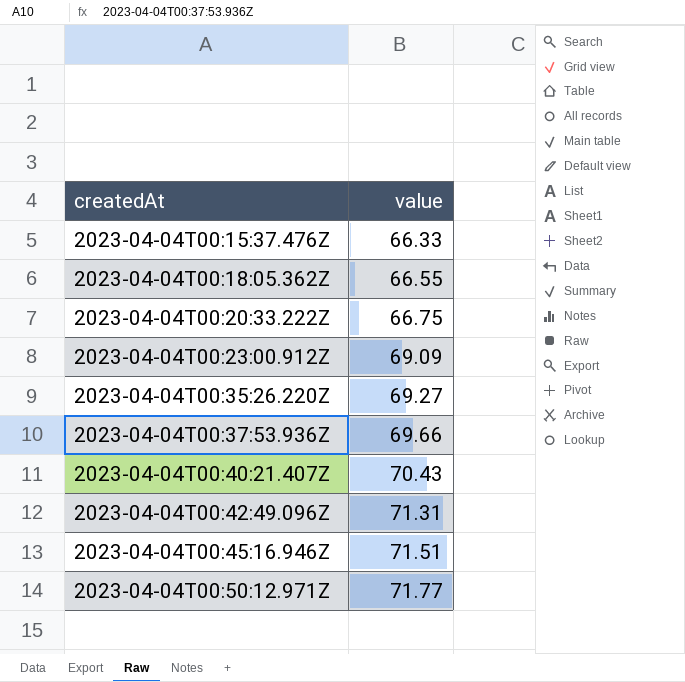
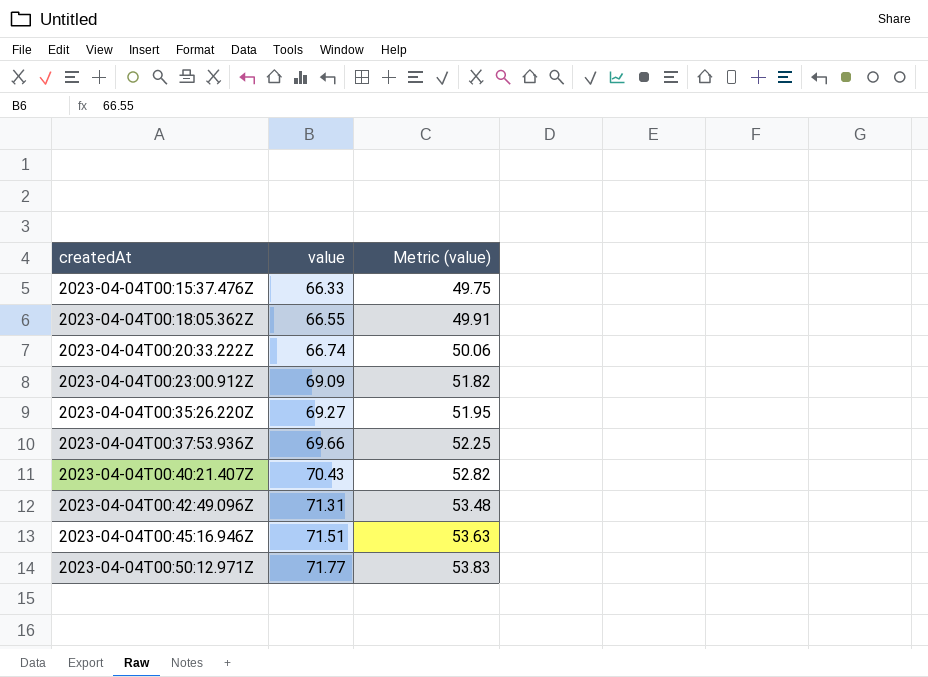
column Metric (value) | formula: none -> [value] * 0.75
2023-04-04T00:20:33.222Z | value: 66.75 -> 66.74

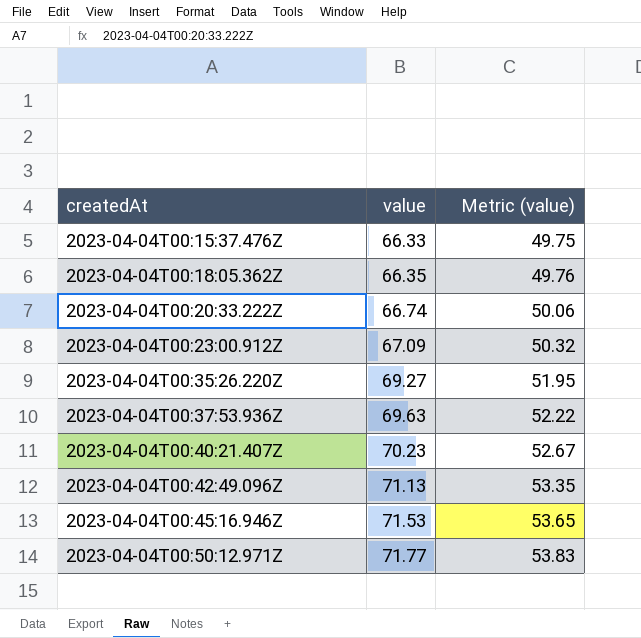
2023-04-04T00:18:05.362Z | value: 66.55 -> 66.35
2023-04-04T00:18:05.362Z | Metric (value): 49.91 -> 49.76
2023-04-04T00:23:00.912Z | value: 69.09 -> 67.09
2023-04-04T00:23:00.912Z | Metric (value): 51.82 -> 50.32
2023-04-04T00:37:53.936Z | value: 69.66 -> 69.63
2023-04-04T00:37:53.936Z | Metric (value): 52.25 -> 52.22
2023-04-04T00:40:21.407Z | value: 70.43 -> 70.23
2023-04-04T00:40:21.407Z | Metric (value): 52.82 -> 52.67
2023-04-04T00:42:49.096Z | value: 71.31 -> 71.13
2023-04-04T00:42:49.096Z | Metric (value): 53.48 -> 53.35
2023-04-04T00:45:16.946Z | value: 71.51 -> 71.53
2023-04-04T00:45:16.946Z | Metric (value): 53.63 -> 53.65

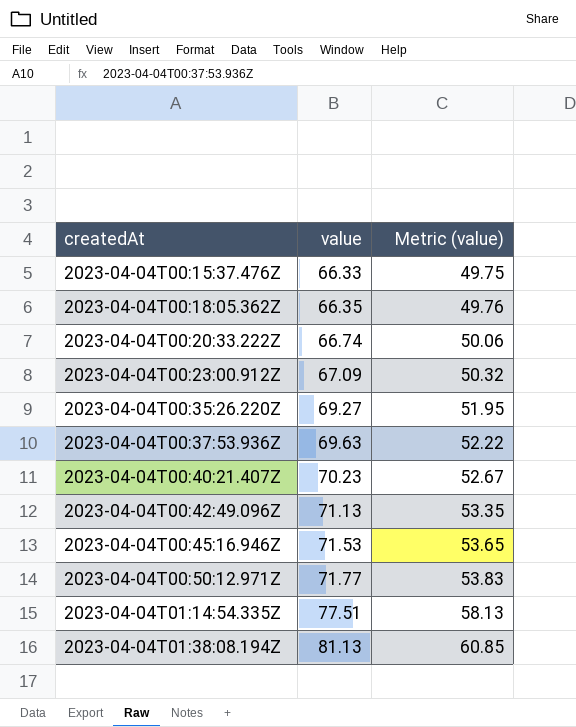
row 2023-04-04T01:14:54.335Z: none -> 77.51 | 58.13
row 2023-04-04T01:38:08.194Z: none -> 81.13 | 60.85

